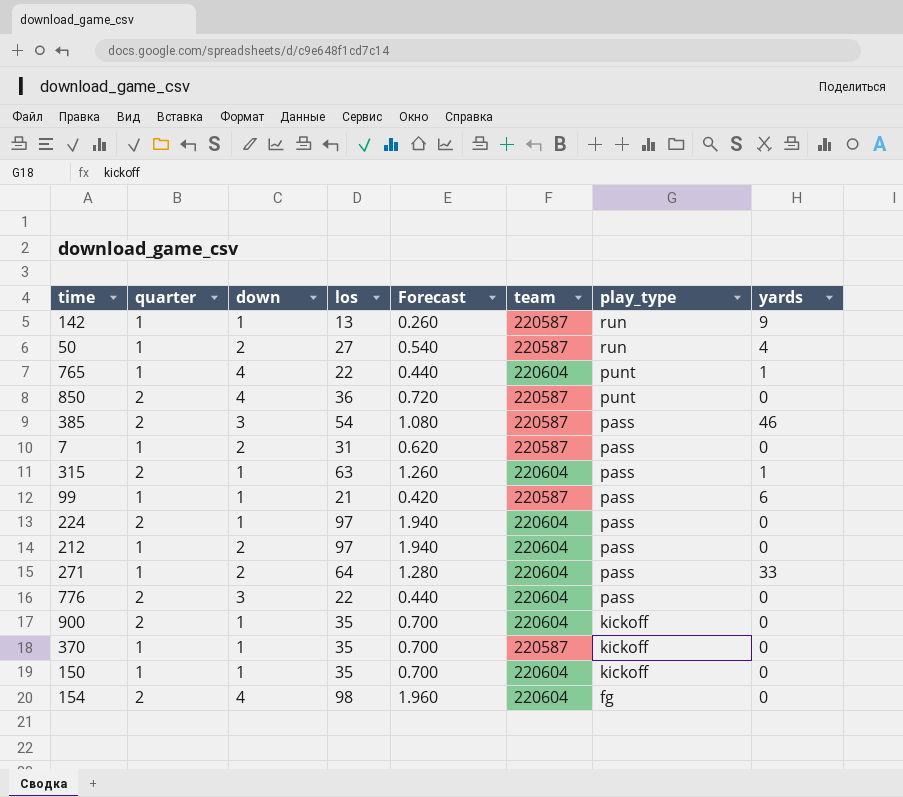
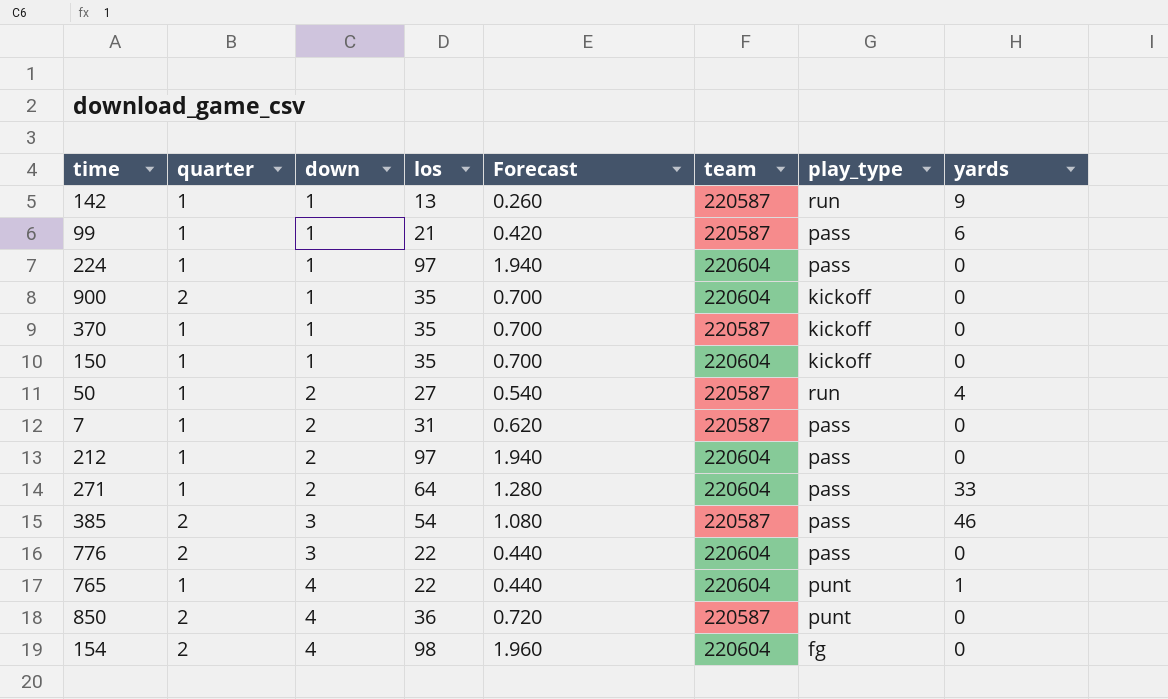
row order: play_type descending -> down ascending
row 315: 2 | 1 | 63 | 1.260 | 220604 | pass | 1 -> none
224 | quarter: 2 -> 1

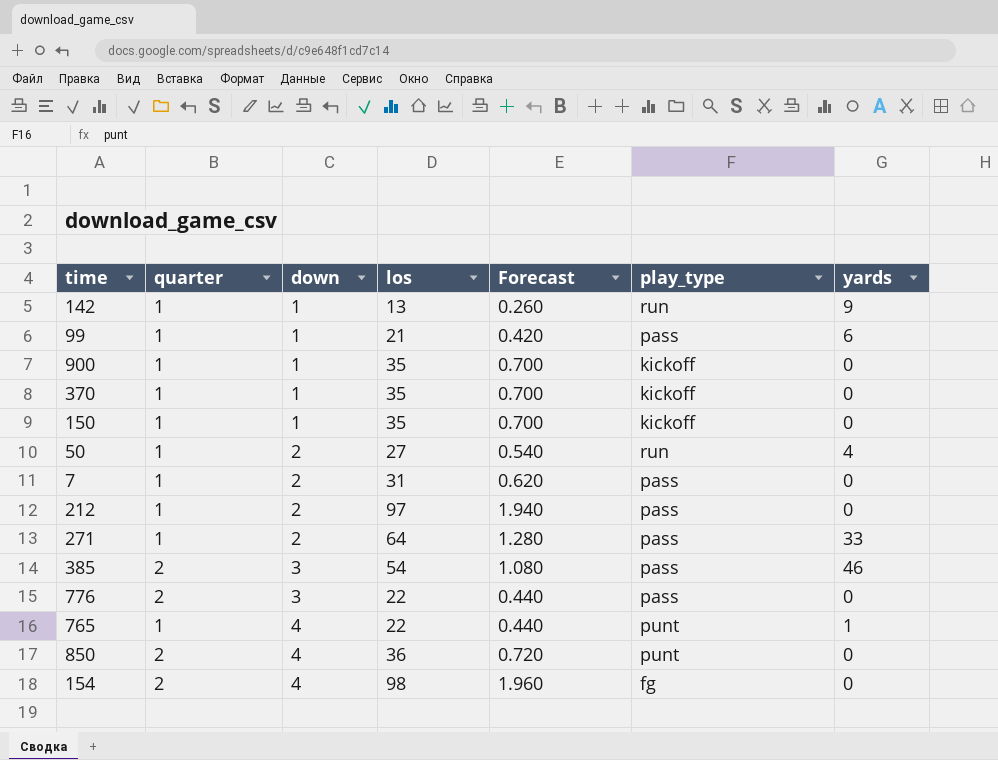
column team | position: 6 -> none
row 224: 1 | 1 | 97 | 1.940 | 220604 | pass | 0 -> none
900 | quarter: 2 -> 1

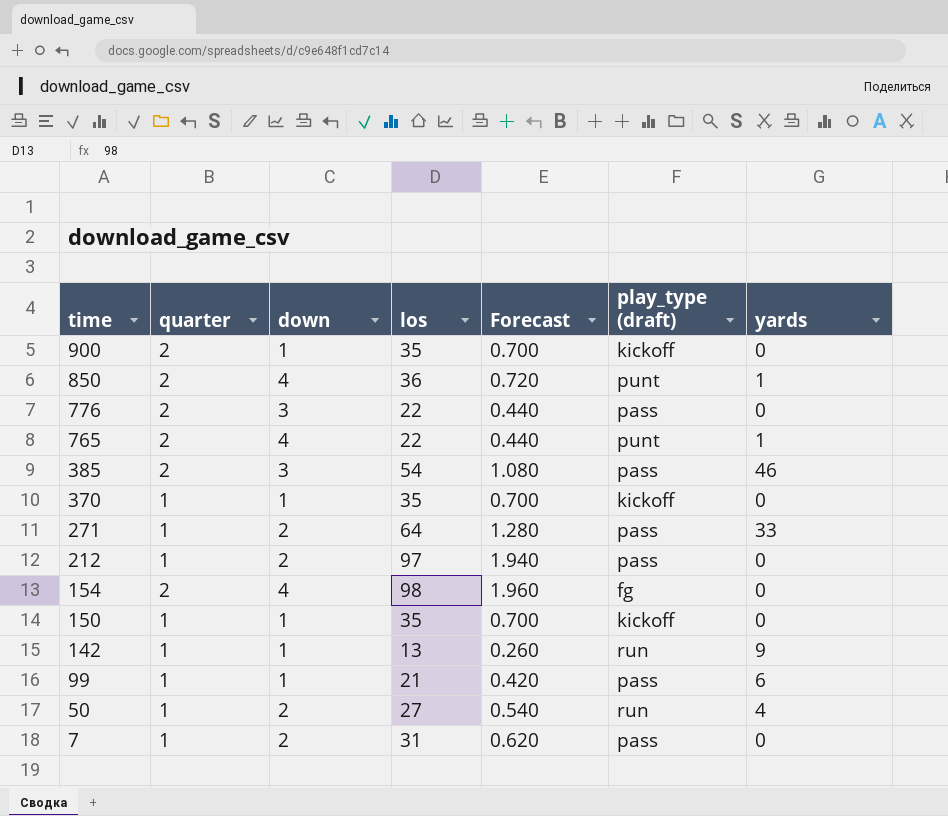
row order: down ascending -> time descending
column name: play_type -> play_type (draft)
900 | quarter: 1 -> 2
850 | yards: 0 -> 1
765 | quarter: 1 -> 2

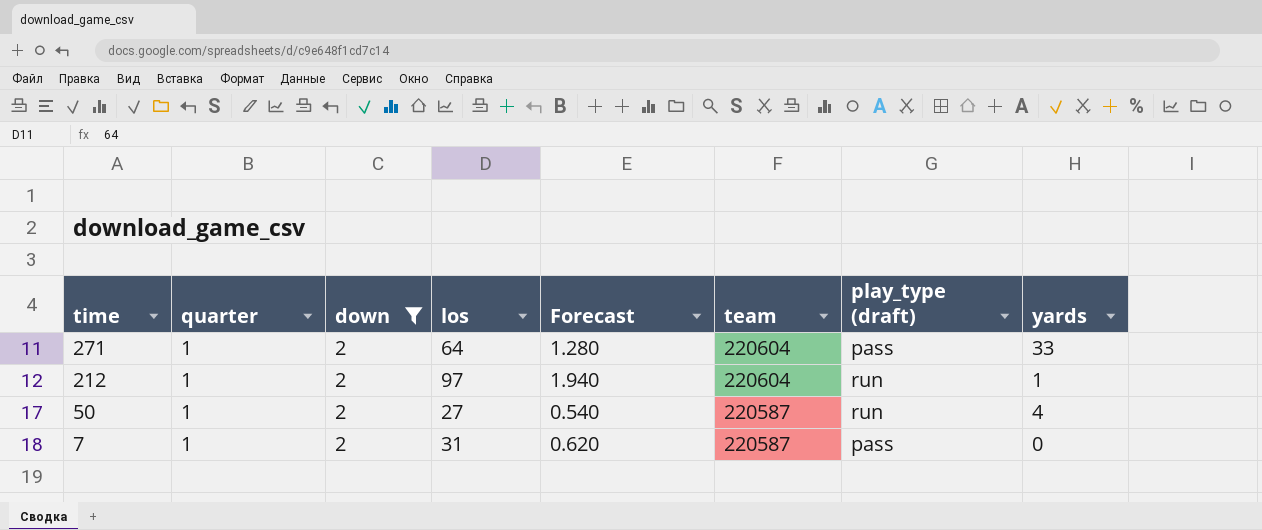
filter: none -> down = 2
column team | position: none -> 6
212 | play_type (draft): pass -> run
212 | yards: 0 -> 1

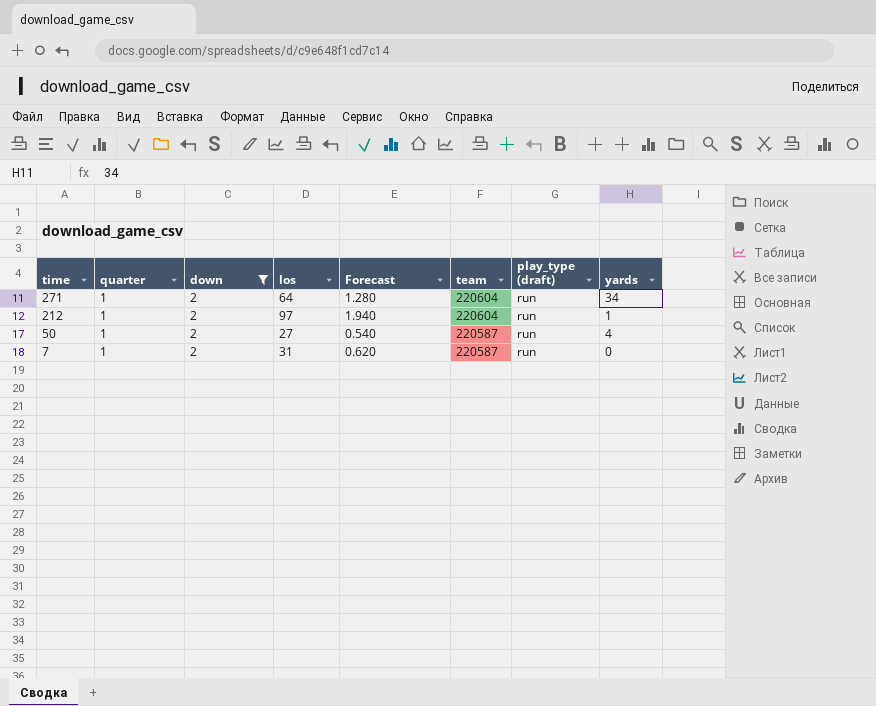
271 | play_type (draft): pass -> run
271 | yards: 33 -> 34
7 | play_type (draft): pass -> run

